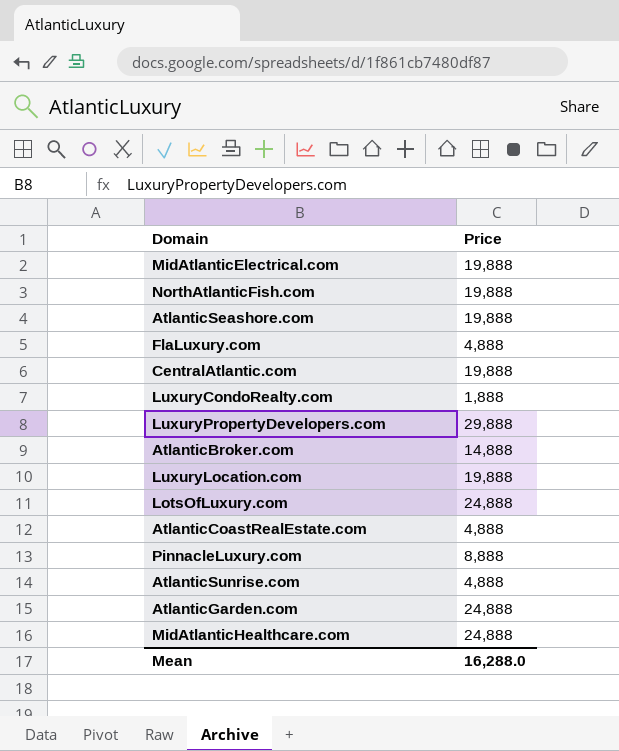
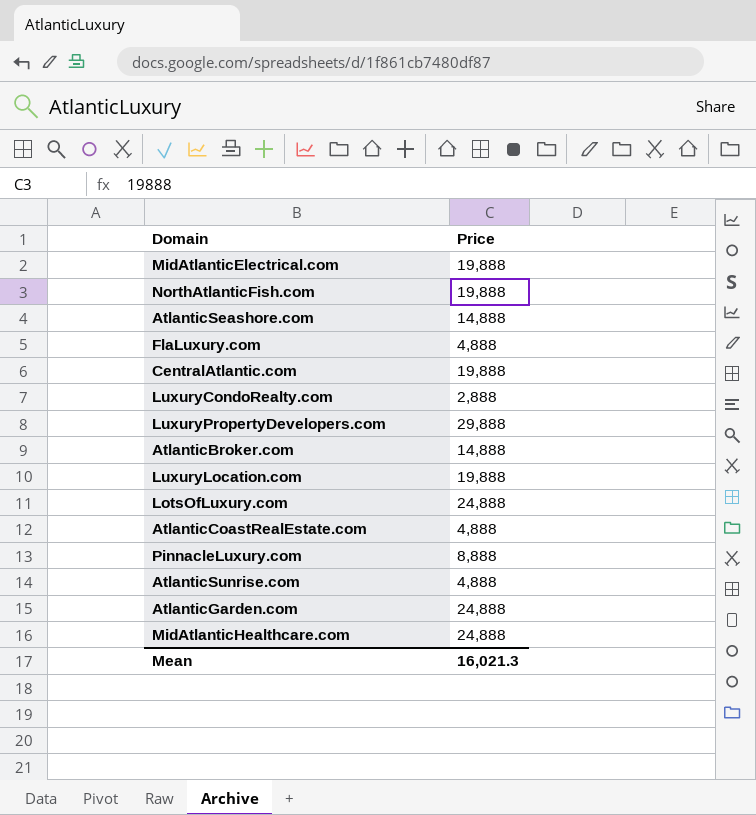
AtlanticSeashore.com | Price: 19,888 -> 14,888
LuxuryCondoRealty.com | Price: 1,888 -> 2,888
Mean | Price: 16,288.0 -> 16,021.3

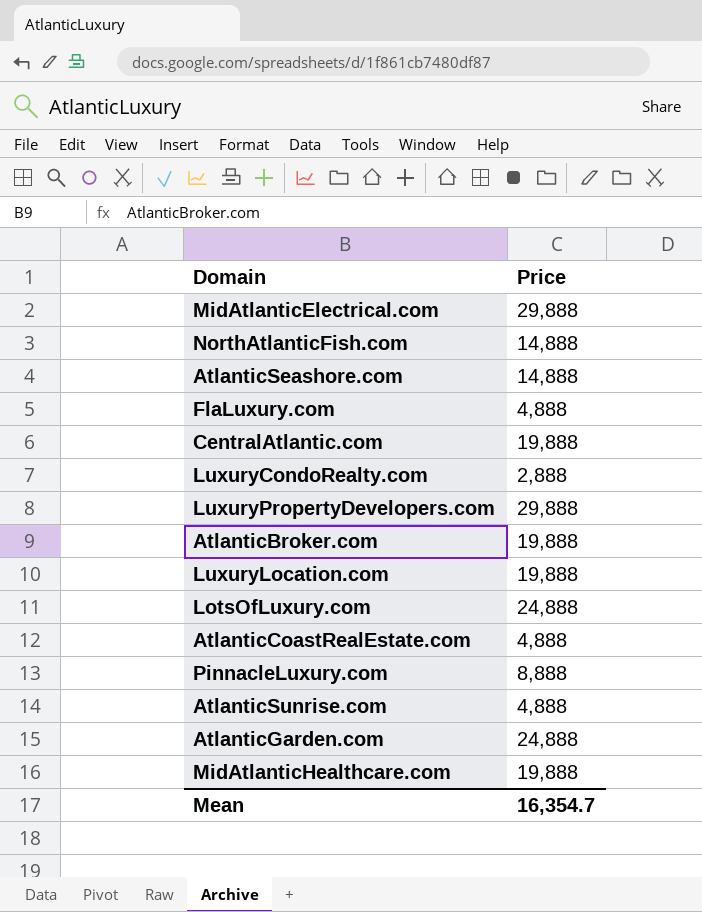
MidAtlanticElectrical.com | Price: 19,888 -> 29,888
NorthAtlanticFish.com | Price: 19,888 -> 14,888
AtlanticBroker.com | Price: 14,888 -> 19,888
MidAtlanticHealthcare.com | Price: 24,888 -> 19,888
Mean | Price: 16,021.3 -> 16,354.7

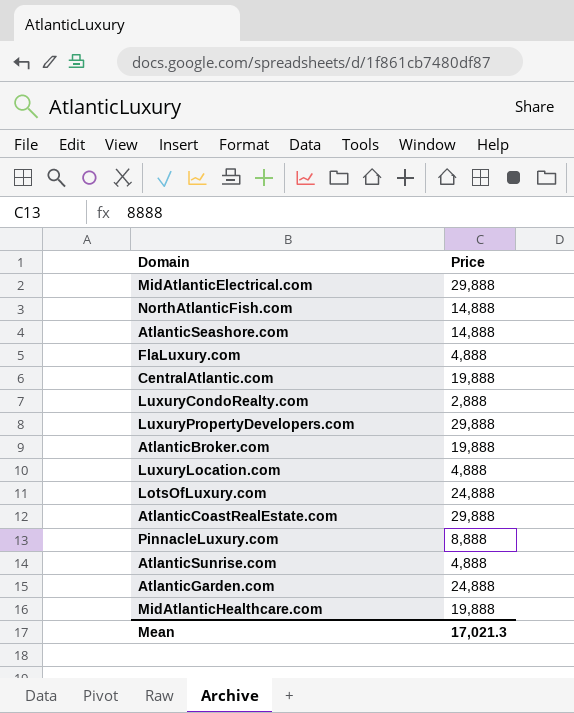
LuxuryLocation.com | Price: 19,888 -> 4,888
AtlanticCoastRealEstate.com | Price: 4,888 -> 29,888
Mean | Price: 16,354.7 -> 17,021.3

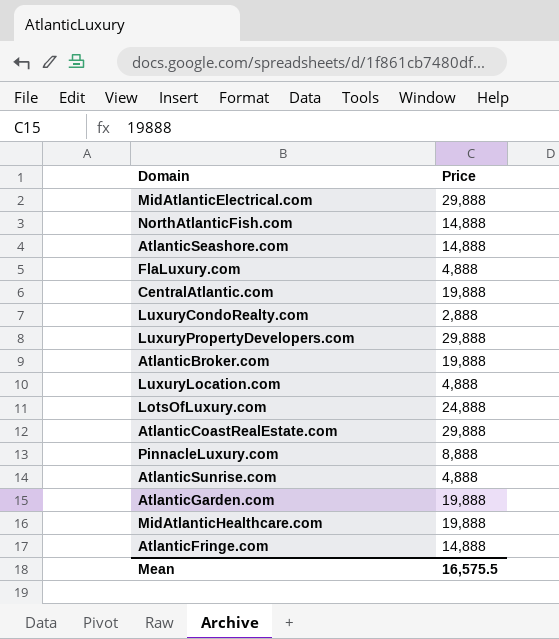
AtlanticGarden.com | Price: 24,888 -> 19,888
row AtlanticFringe.com: none -> 14,888
Mean | Price: 17,021.3 -> 16,575.5

